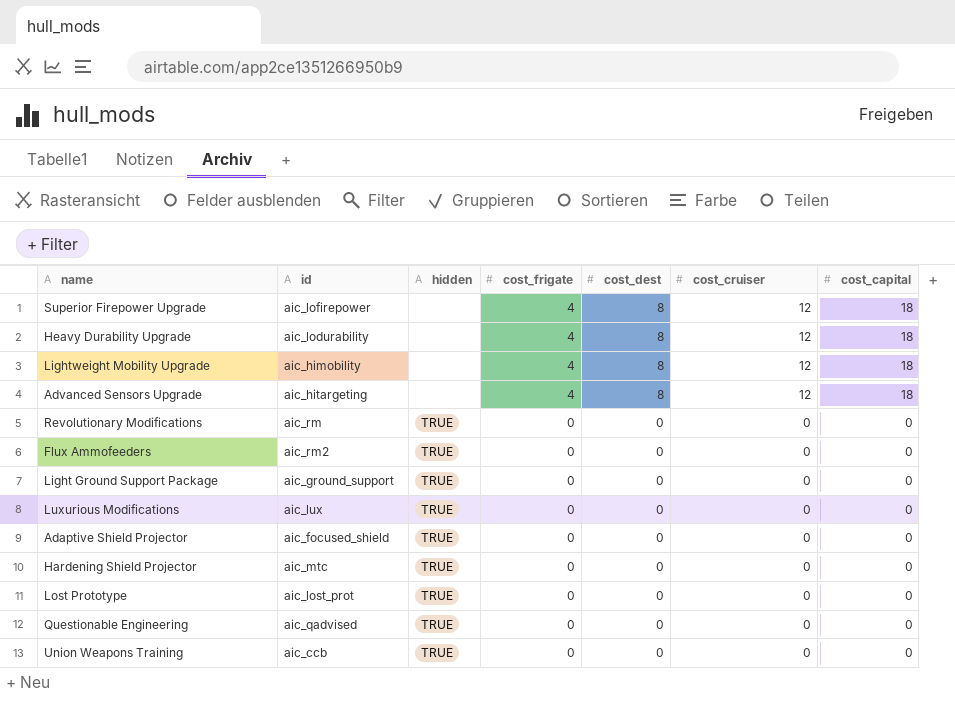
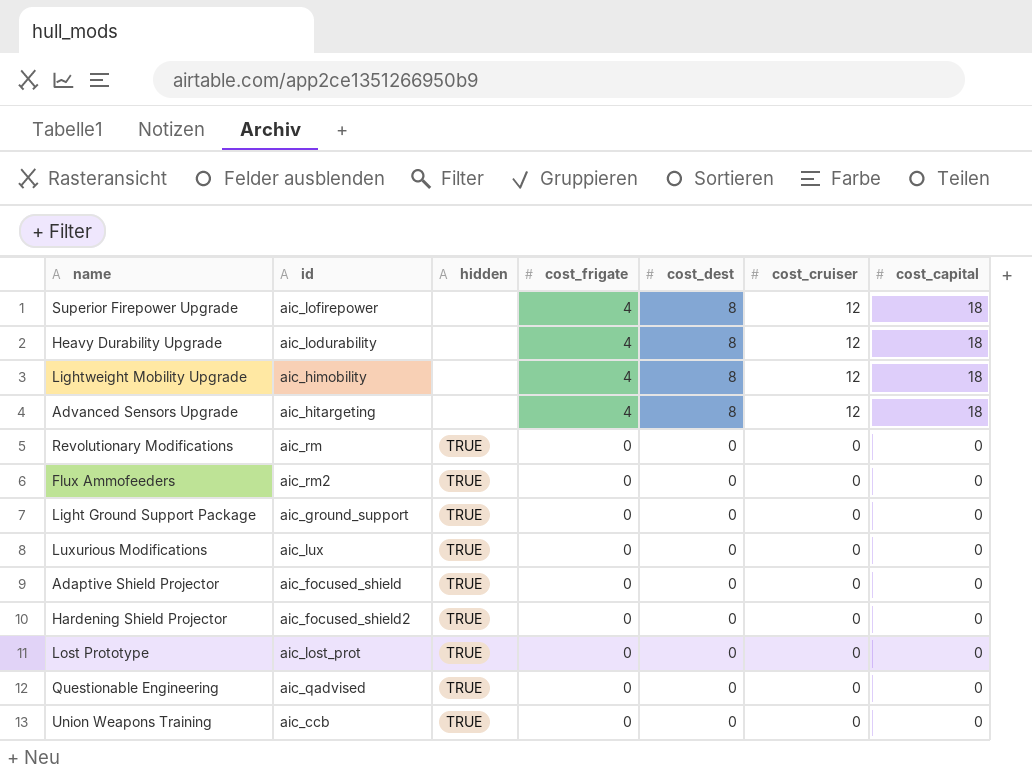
Hardening Shield Projector | id: aic_mtc -> aic_focused_shield2

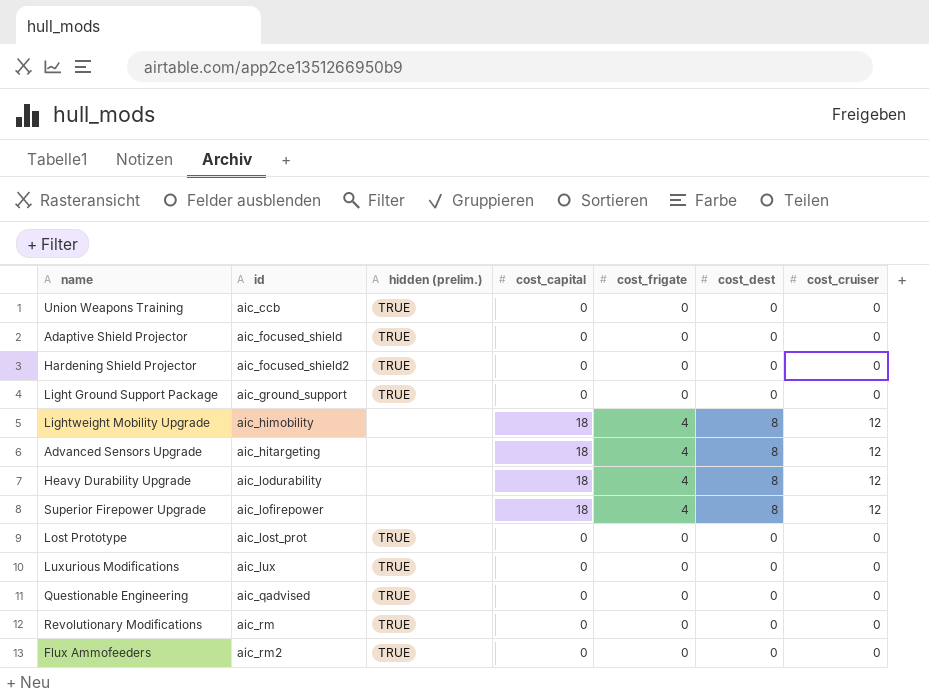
row order: cost_frigate descending -> id ascending
column name: hidden -> hidden (prelim.)
column cost_capital | position: 7 -> 4

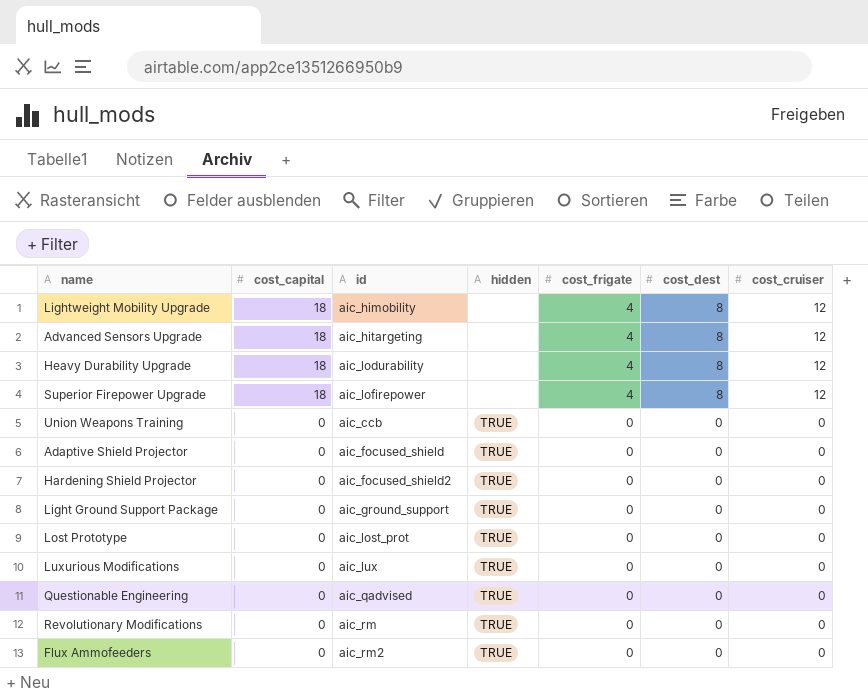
row order: id ascending -> cost_capital descending
column cost_capital | position: 4 -> 2
column name: hidden (prelim.) -> hidden

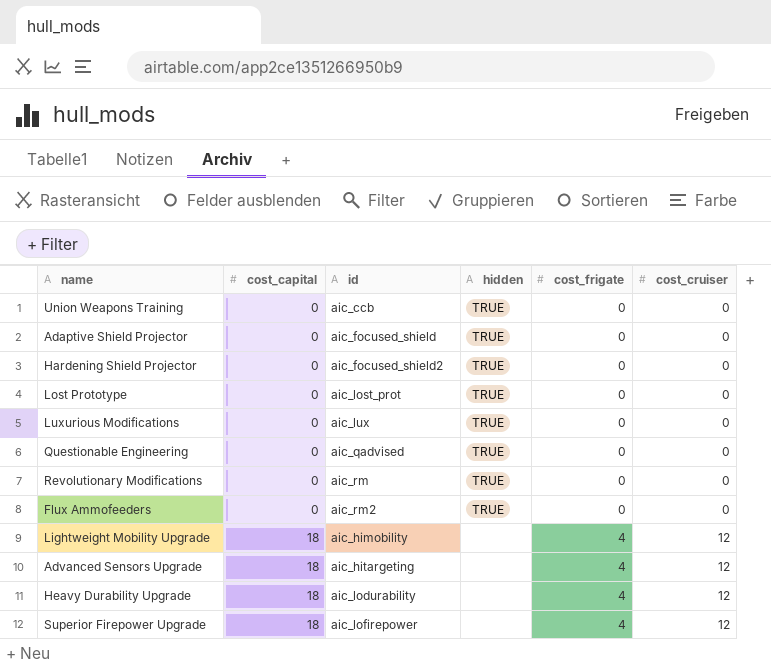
row order: cost_capital descending -> cost_capital ascending
column cost_dest | position: 6 -> none
row Light Ground Support Package: 0 | aic_ground_support | TRUE | 0 | 0 | 0 -> none

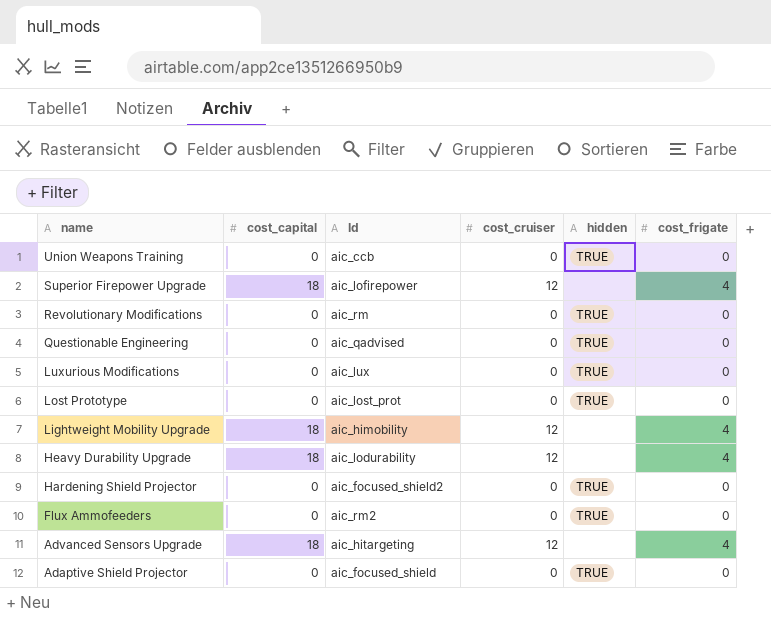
row order: cost_capital ascending -> name descending
column name: id -> Id
column cost_cruiser | position: 6 -> 4

